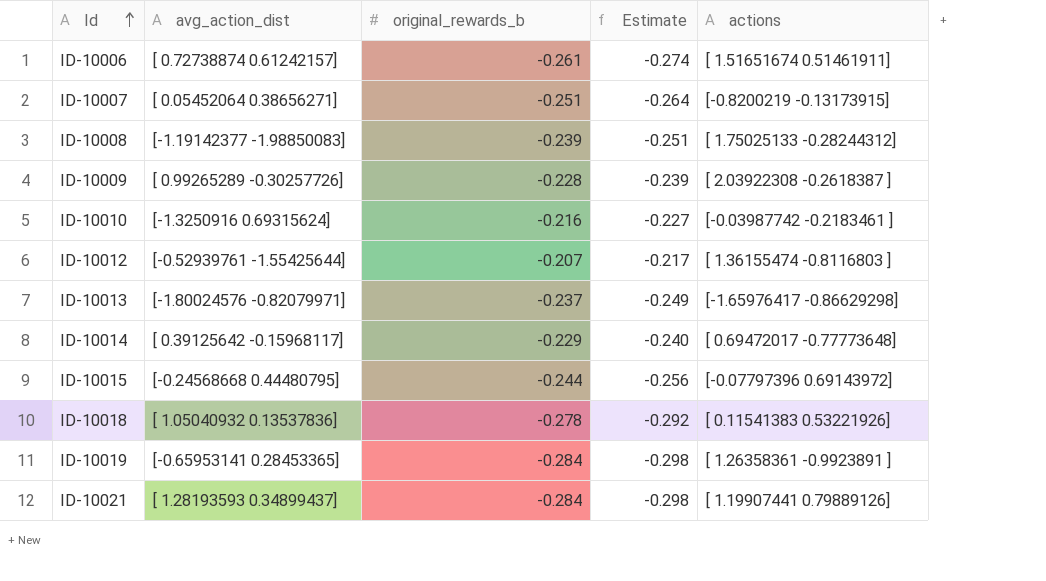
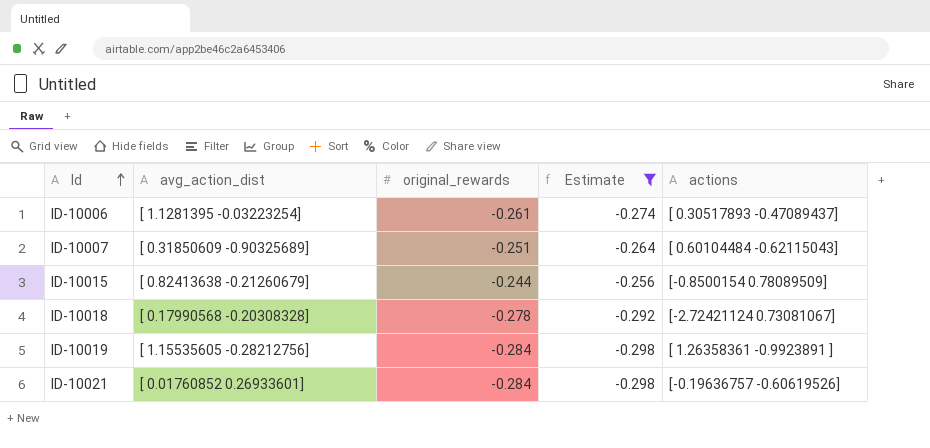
filter: none -> Estimate <= -0.256
column name: original_rewards_b -> original_rewards
ID-10006 | avg_action_dist: [ 0.72738874 0.61242157] -> [ 1.1281395 -0.03223254]
ID-10006 | actions: [ 1.51651674 0.51461911] -> [ 0.30517893 -0.47089437]
ID-10007 | avg_action_dist: [ 0.05452064 0.38656271] -> [ 0.31850609 -0.90325689]
ID-10007 | actions: [-0.8200219 -0.13173915] -> [ 0.60104484 -0.62115043]
ID-10015 | avg_action_dist: [-0.24568668 0.44480795] -> [ 0.82413638 -0.21260679]
ID-10015 | actions: [-0.07797396 0.69143972] -> [-0.8500154 0.78089509]
ID-10018 | avg_action_dist: [ 1.05040932 0.13537836] -> [ 0.17990568 -0.20308328]
ID-10018 | actions: [ 0.11541383 0.53221926] -> [-2.72421124 0.73081067]
ID-10019 | avg_action_dist: [-0.65953141 0.28453365] -> [ 1.15535605 -0.28212756]
ID-10021 | avg_action_dist: [ 1.28193593 0.34899437] -> [ 0.01760852 0.26933601]
ID-10021 | actions: [ 1.19907441 0.79889126] -> [-0.19636757 -0.60619526]

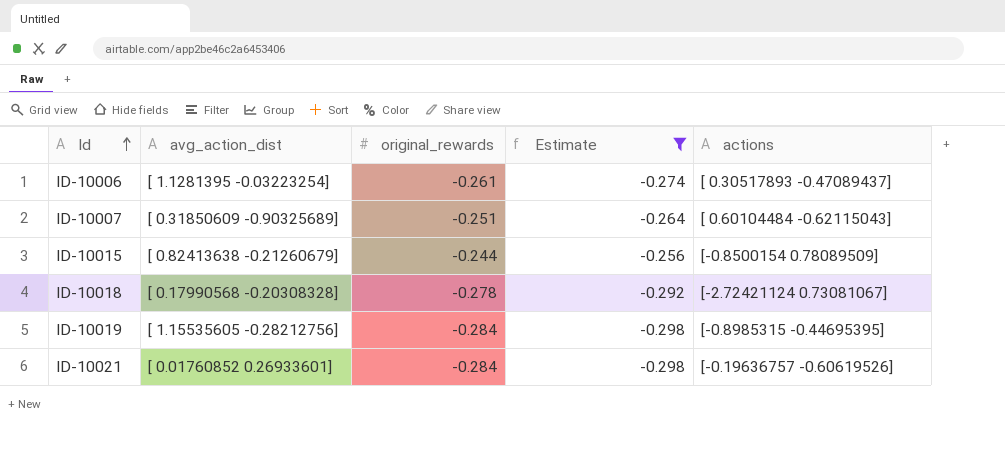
ID-10019 | actions: [ 1.26358361 -0.9923891 ] -> [-0.8985315 -0.44695395]

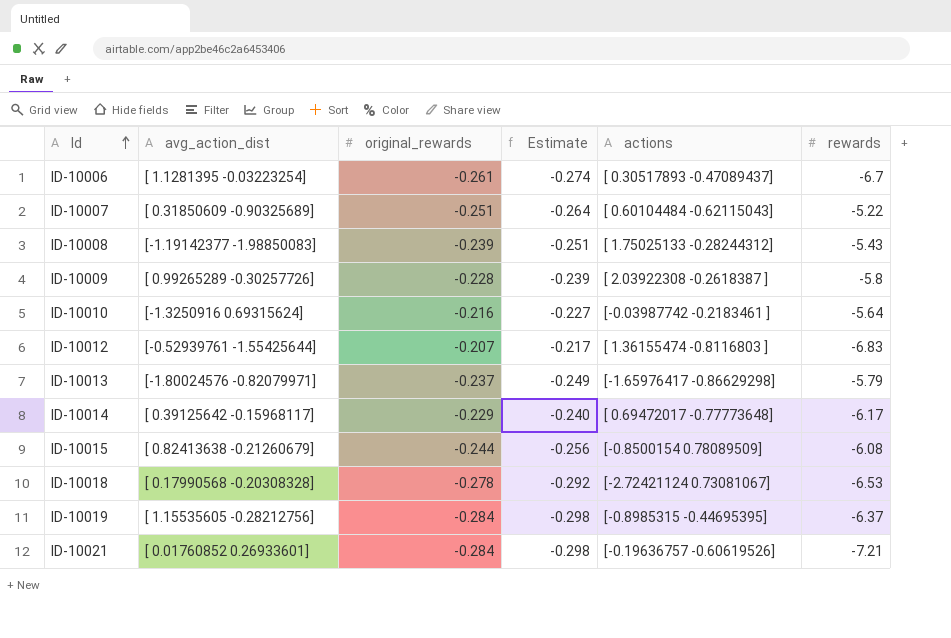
filter: Estimate <= -0.256 -> none
column rewards | position: none -> 6

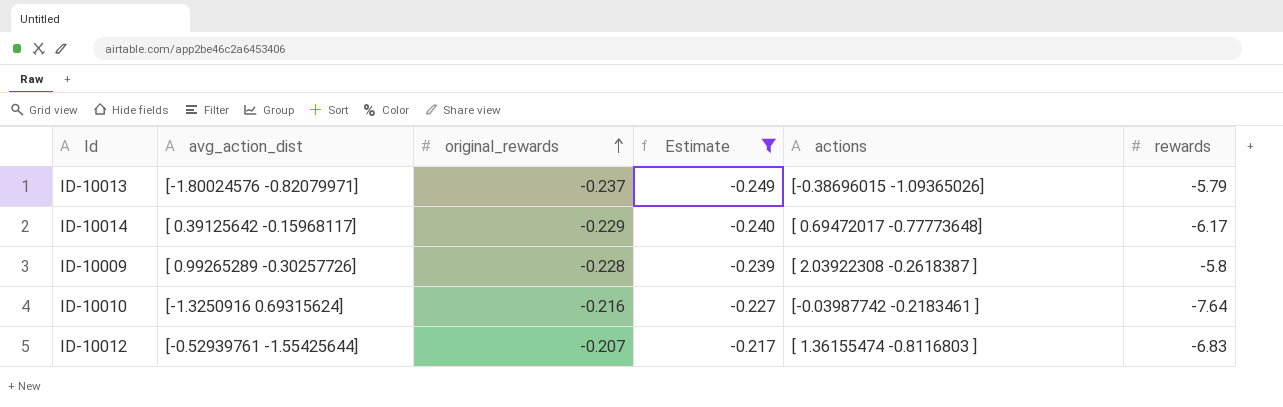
filter: none -> Estimate >= -0.249
row order: Id ascending -> original_rewards ascending
ID-10013 | actions: [-1.65976417 -0.86629298] -> [-0.38696015 -1.09365026]
ID-10010 | rewards: -5.64 -> -7.64

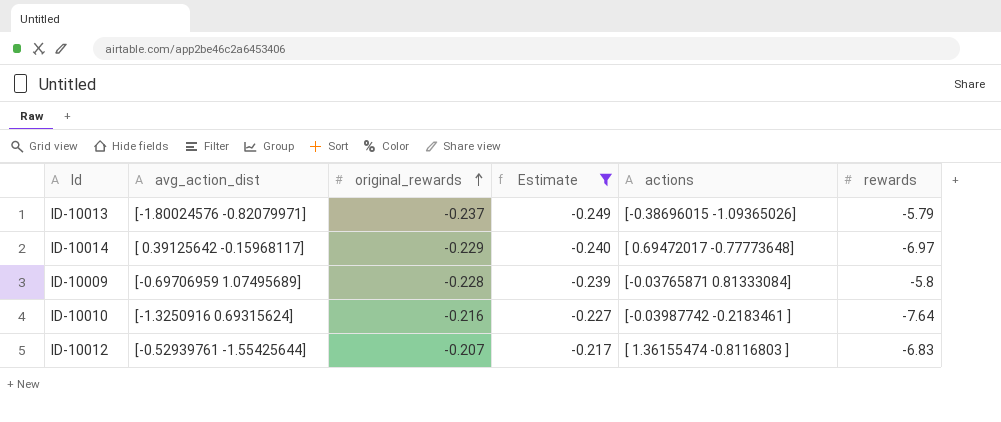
ID-10014 | rewards: -6.17 -> -6.97
ID-10009 | avg_action_dist: [ 0.99265289 -0.30257726] -> [-0.69706959 1.07495689]
ID-10009 | actions: [ 2.03922308 -0.2618387 ] -> [-0.03765871 0.81333084]

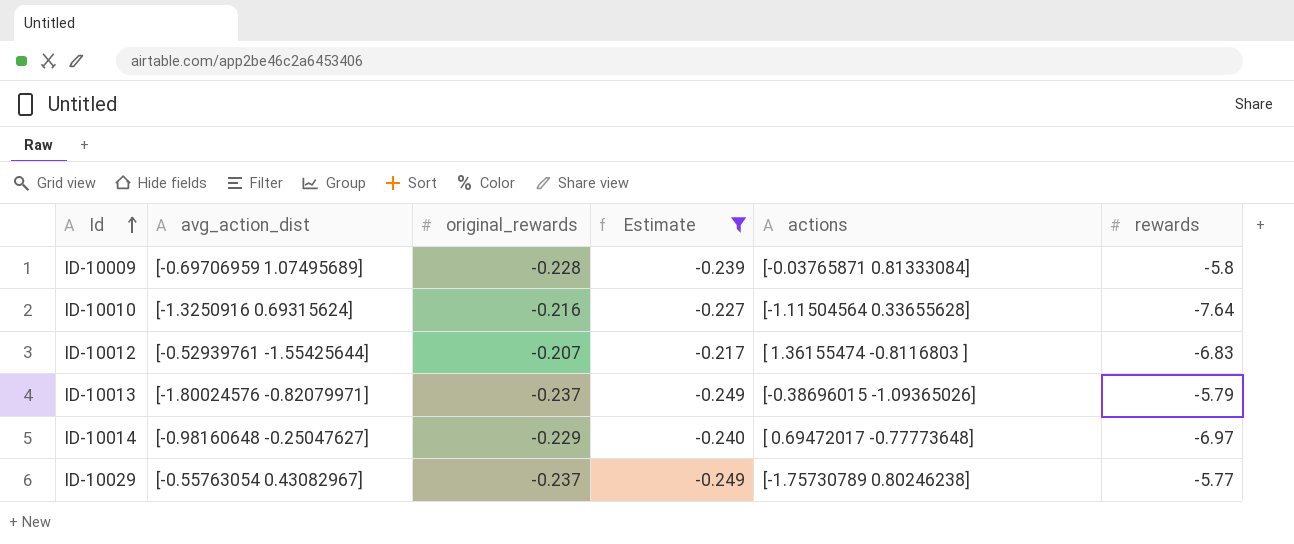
row order: original_rewards ascending -> Id ascending
ID-10010 | actions: [-0.03987742 -0.2183461 ] -> [-1.11504564 0.33655628]
ID-10014 | avg_action_dist: [ 0.39125642 -0.15968117] -> [-0.98160648 -0.25047627]
row ID-10029: none -> [-0.55763054 0.43082967] | -0.237 | -0.249 | [-1.75730789 0.80246238] | -5.77

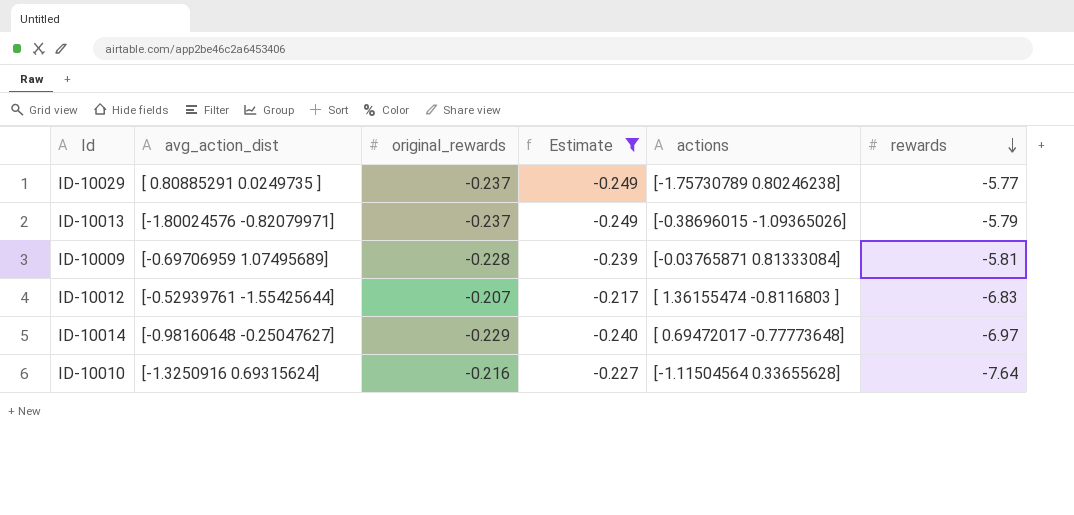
row order: Id ascending -> rewards descending
ID-10029 | avg_action_dist: [-0.55763054 0.43082967] -> [ 0.80885291 0.0249735 ]
ID-10009 | rewards: -5.8 -> -5.81

